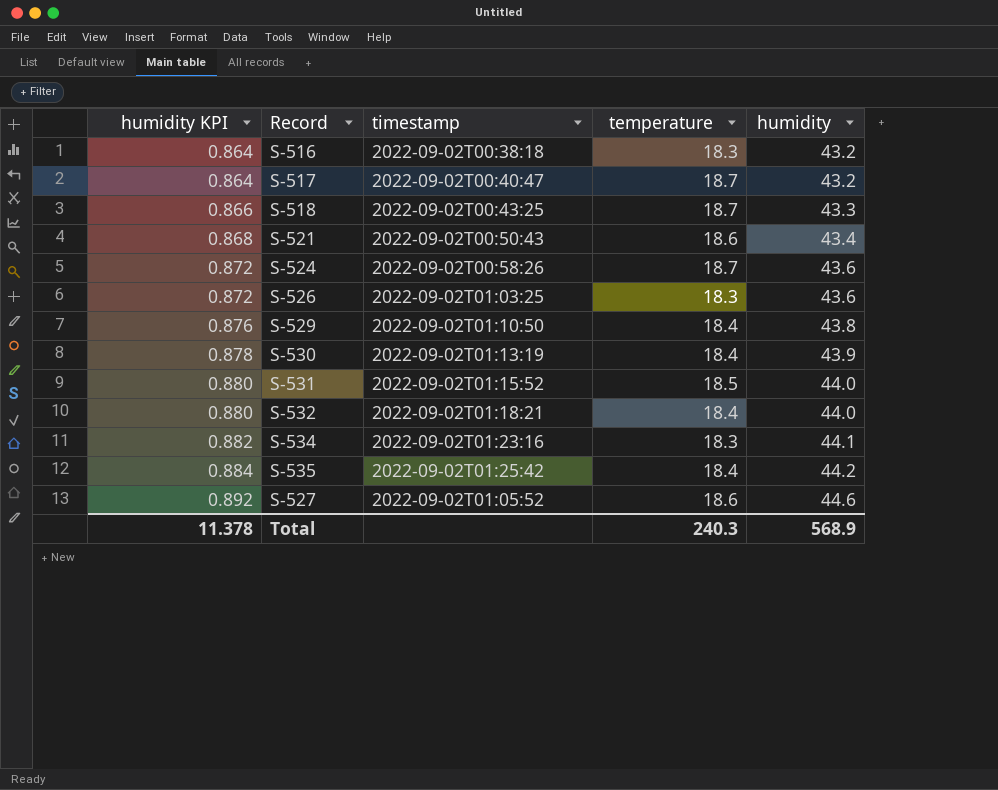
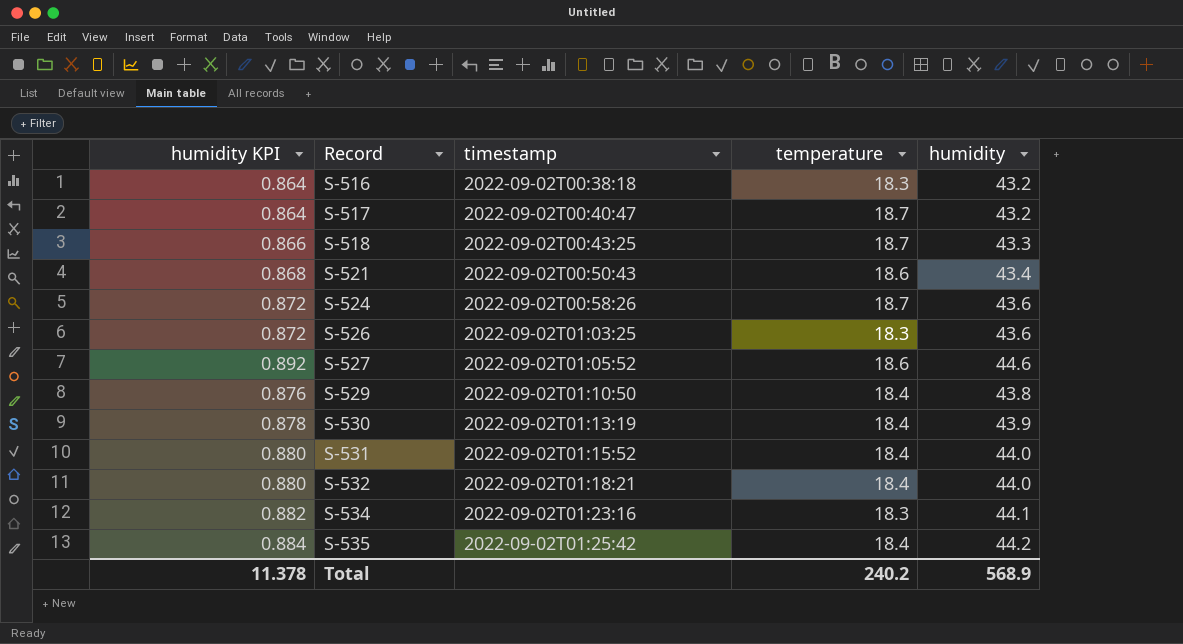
row order: humidity KPI ascending -> Record ascending
S-531 | temperature: 18.5 -> 18.4
Total | temperature: 240.3 -> 240.2

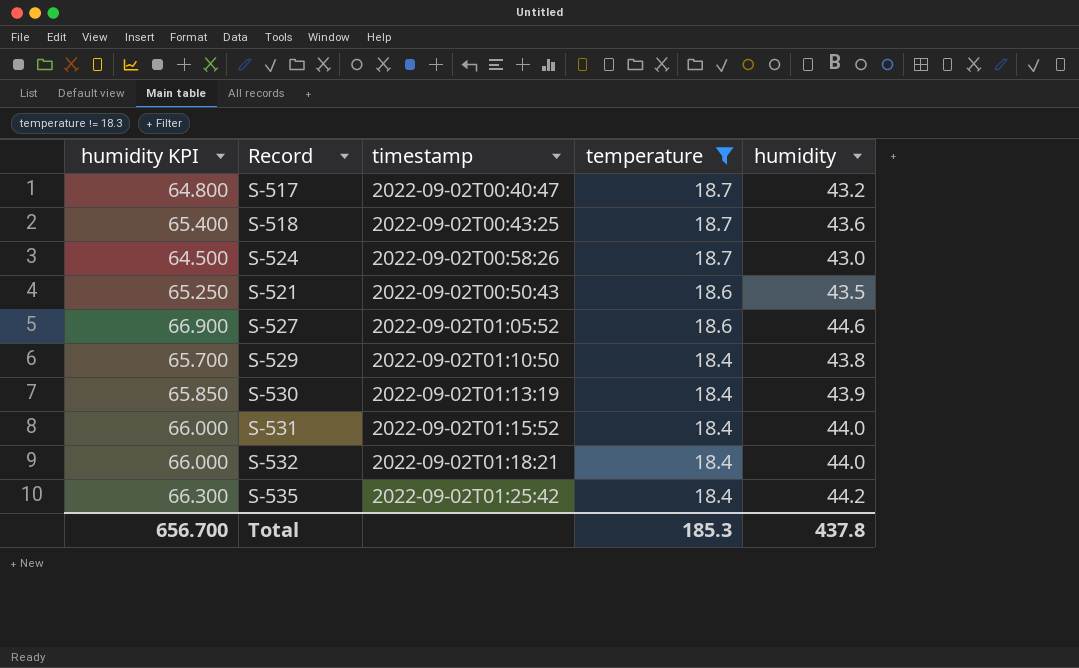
filter: none -> temperature != 18.3
row order: Record ascending -> temperature descending
column humidity KPI | formula: [humidity] * 0.02 -> [humidity] * 1.5
S-518 | humidity: 43.3 -> 43.6
S-524 | humidity: 43.6 -> 43.0
S-521 | humidity: 43.4 -> 43.5
Total | humidity KPI: 11.378 -> 656.700
Total | temperature: 240.2 -> 185.3
Total | humidity: 568.9 -> 437.8

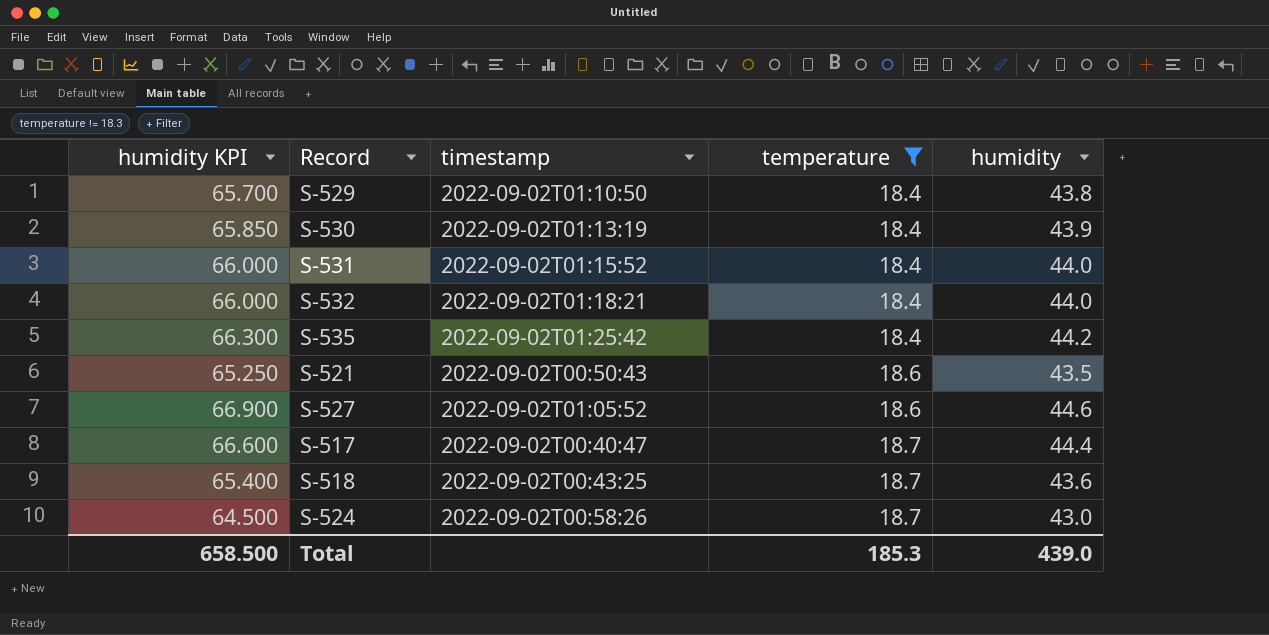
row order: temperature descending -> temperature ascending
S-517 | humidity KPI: 64.800 -> 66.600
S-517 | humidity: 43.2 -> 44.4
Total | humidity KPI: 656.700 -> 658.500
Total | humidity: 437.8 -> 439.0

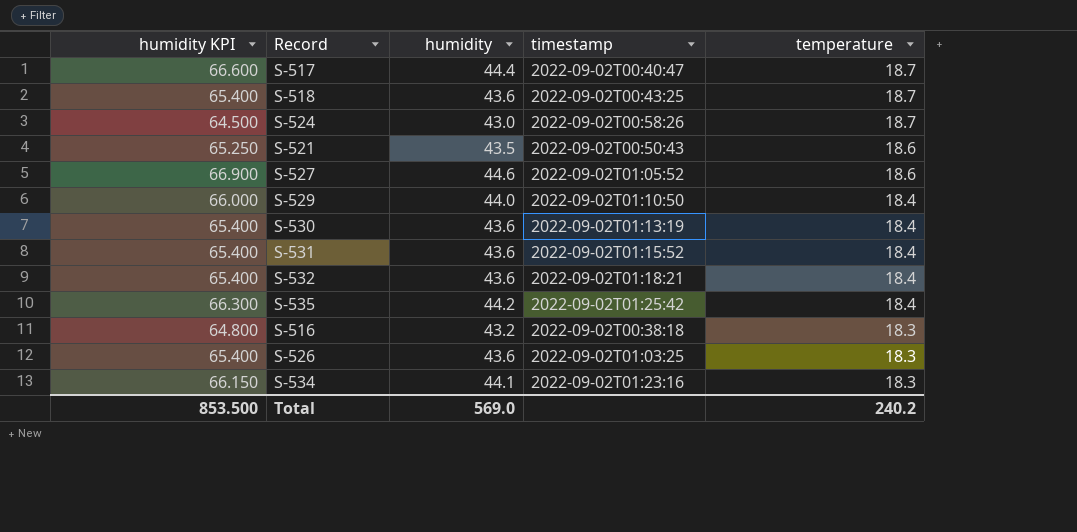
filter: temperature != 18.3 -> none
row order: temperature ascending -> temperature descending
column humidity | position: 5 -> 3
S-529 | humidity KPI: 65.700 -> 66.000
S-529 | humidity: 43.8 -> 44.0
S-530 | humidity KPI: 65.850 -> 65.400
S-530 | humidity: 43.9 -> 43.6
S-531 | humidity KPI: 66.000 -> 65.400
S-531 | humidity: 44.0 -> 43.6
S-532 | humidity KPI: 66.000 -> 65.400
S-532 | humidity: 44.0 -> 43.6
Total | humidity KPI: 658.500 -> 853.500
Total | humidity: 439.0 -> 569.0
Total | temperature: 185.3 -> 240.2

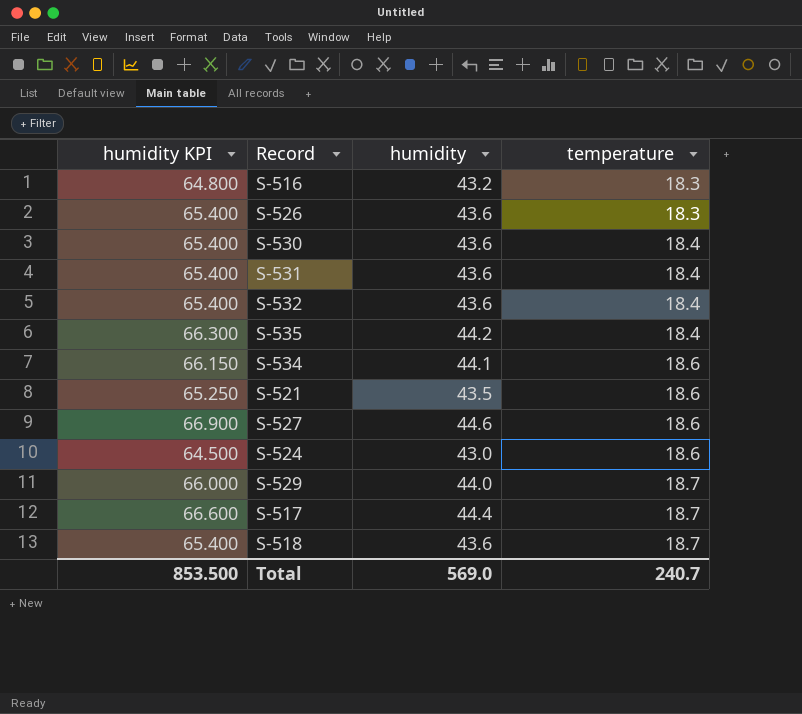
row order: temperature descending -> temperature ascending
column timestamp | position: 4 -> none
S-534 | temperature: 18.3 -> 18.6
S-524 | temperature: 18.7 -> 18.6
S-529 | temperature: 18.4 -> 18.7
Total | temperature: 240.2 -> 240.7

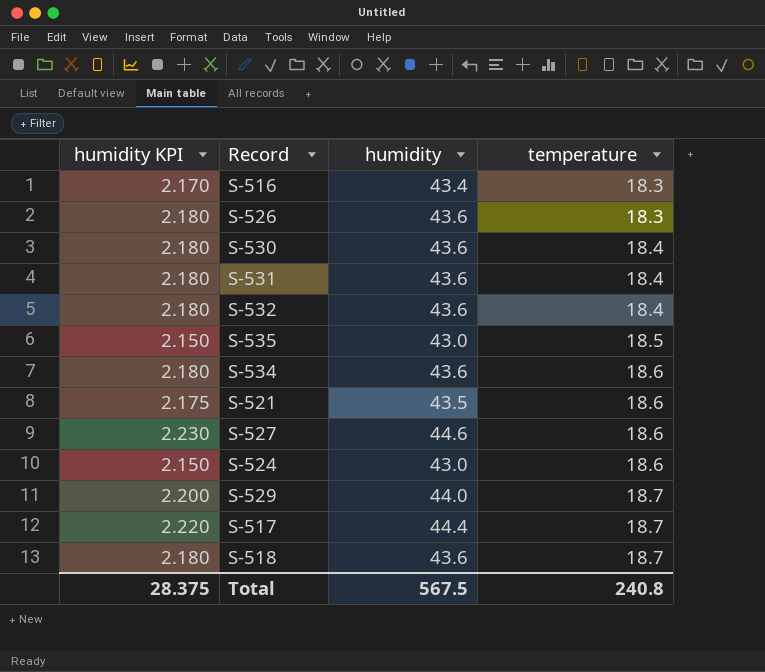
column humidity KPI | formula: [humidity] * 1.5 -> [humidity] * 0.05
S-516 | humidity: 43.2 -> 43.4
S-535 | humidity: 44.2 -> 43.0
S-535 | temperature: 18.4 -> 18.5
S-534 | humidity: 44.1 -> 43.6
Total | humidity KPI: 853.500 -> 28.375
Total | humidity: 569.0 -> 567.5
Total | temperature: 240.7 -> 240.8

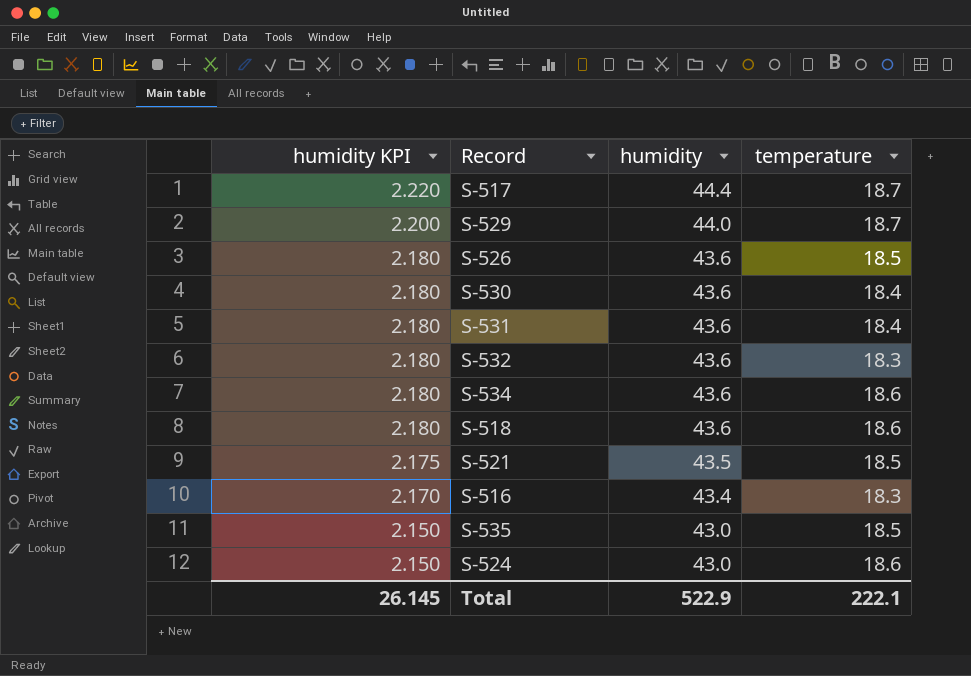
row order: temperature ascending -> humidity KPI descending
row S-527: 2.230 | 44.6 | 18.6 -> none
S-526 | temperature: 18.3 -> 18.5
S-532 | temperature: 18.4 -> 18.3
S-518 | temperature: 18.7 -> 18.6
S-521 | temperature: 18.6 -> 18.5
Total | humidity KPI: 28.375 -> 26.145
Total | humidity: 567.5 -> 522.9
Total | temperature: 240.8 -> 222.1

